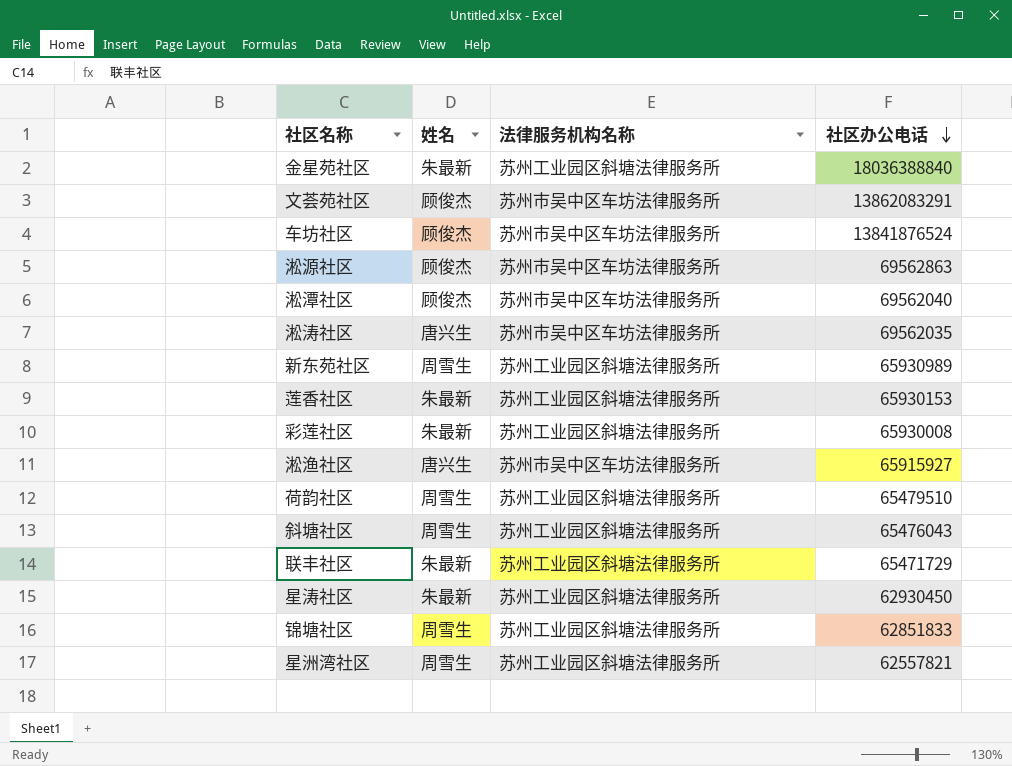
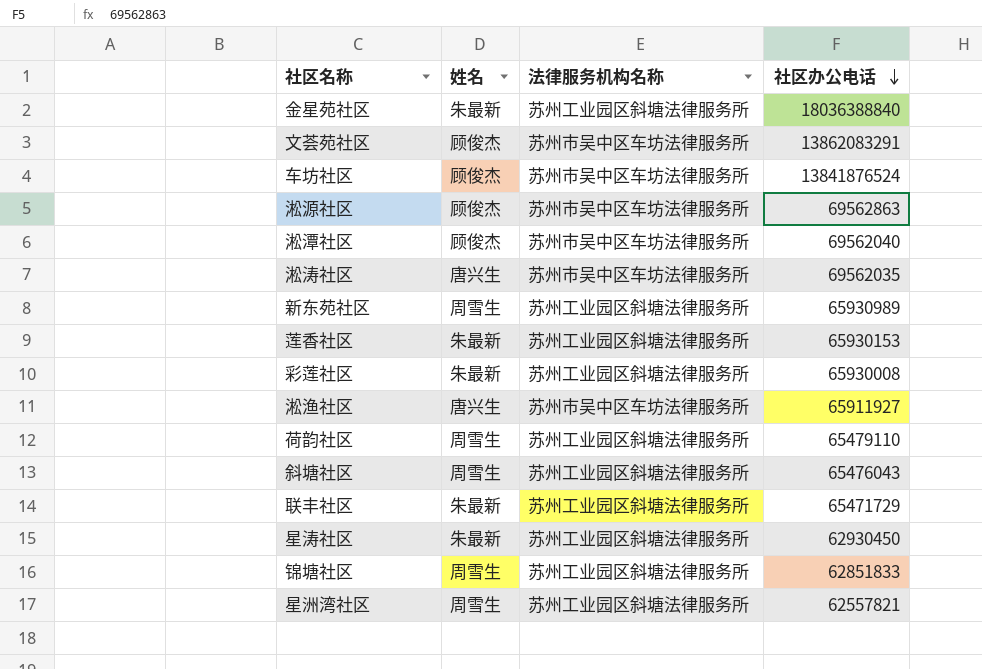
淞渔社区 | 社区办公电话: 65915927 -> 65911927
荷韵社区 | 社区办公电话: 65479510 -> 65479110

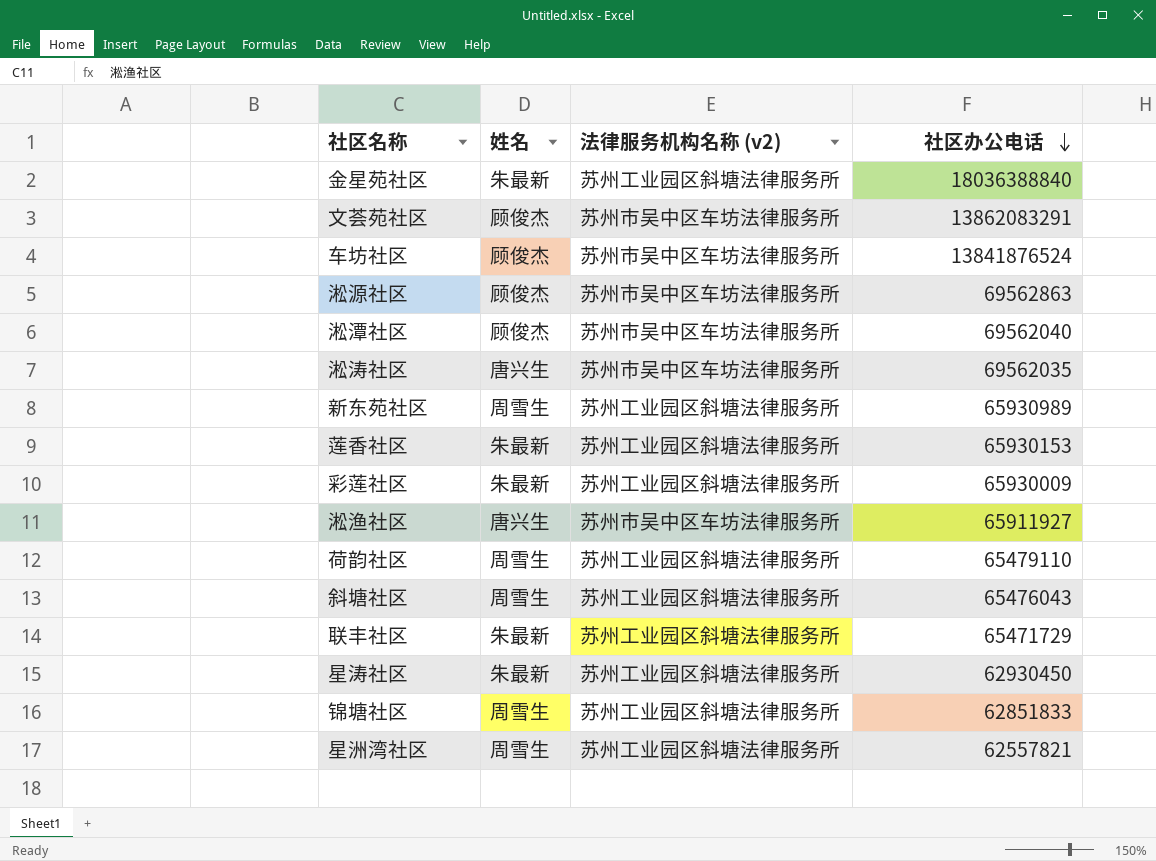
column name: 法律服务机构名称 -> 法律服务机构名称 (v2)
彩莲社区 | 社区办公电话: 65930008 -> 65930009

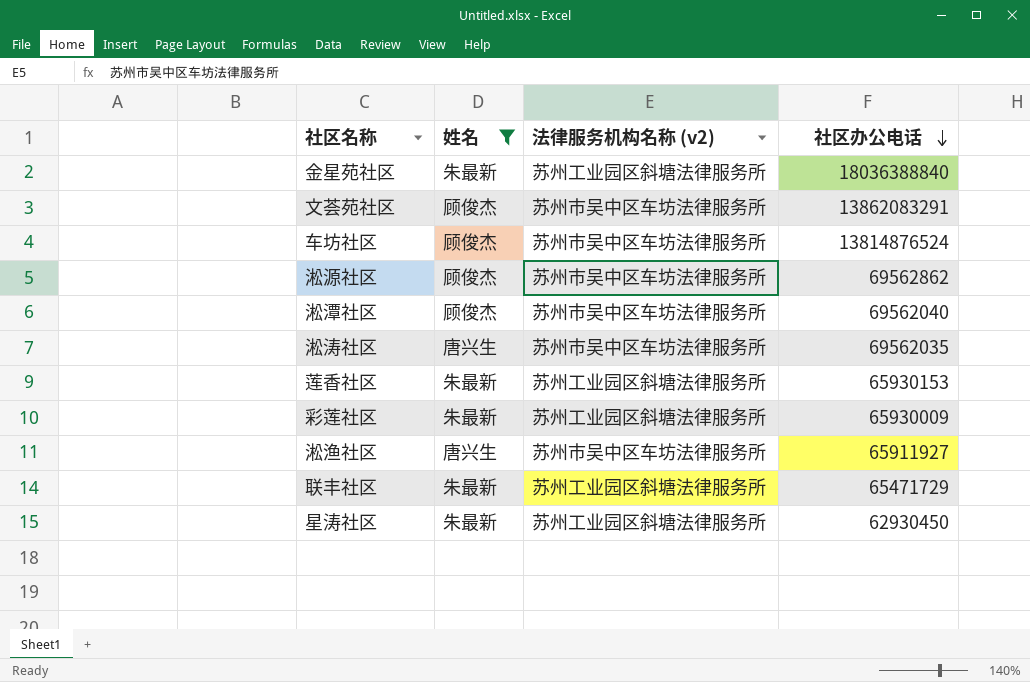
filter: none -> 姓名 != 周雪生
车坊社区 | 社区办公电话: 13841876524 -> 13814876524
淞源社区 | 社区办公电话: 69562863 -> 69562862

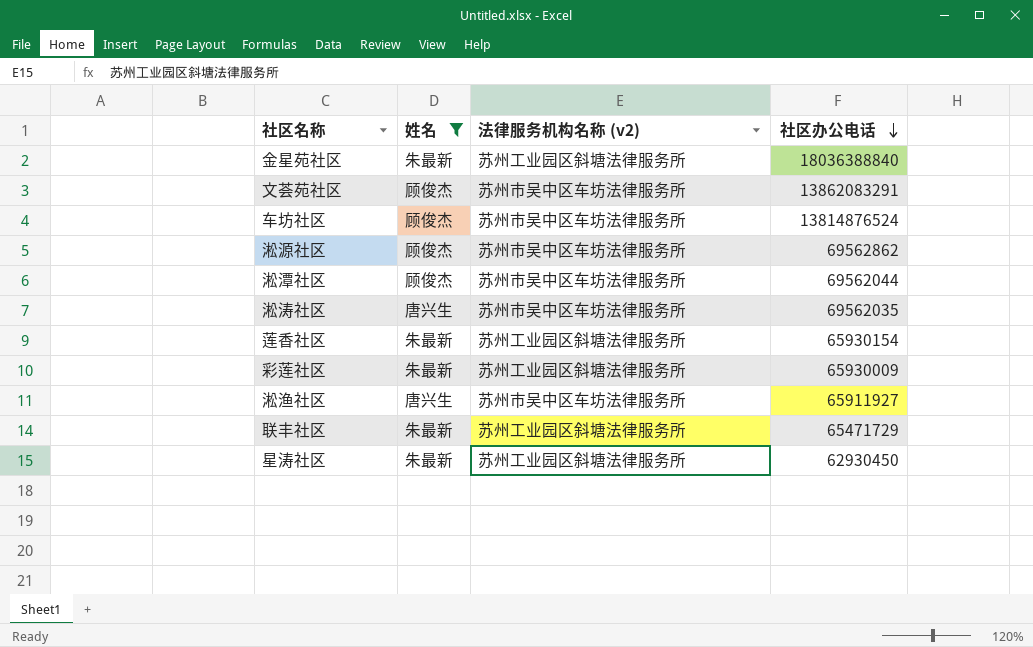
淞潭社区 | 社区办公电话: 69562040 -> 69562044
莲香社区 | 社区办公电话: 65930153 -> 65930154

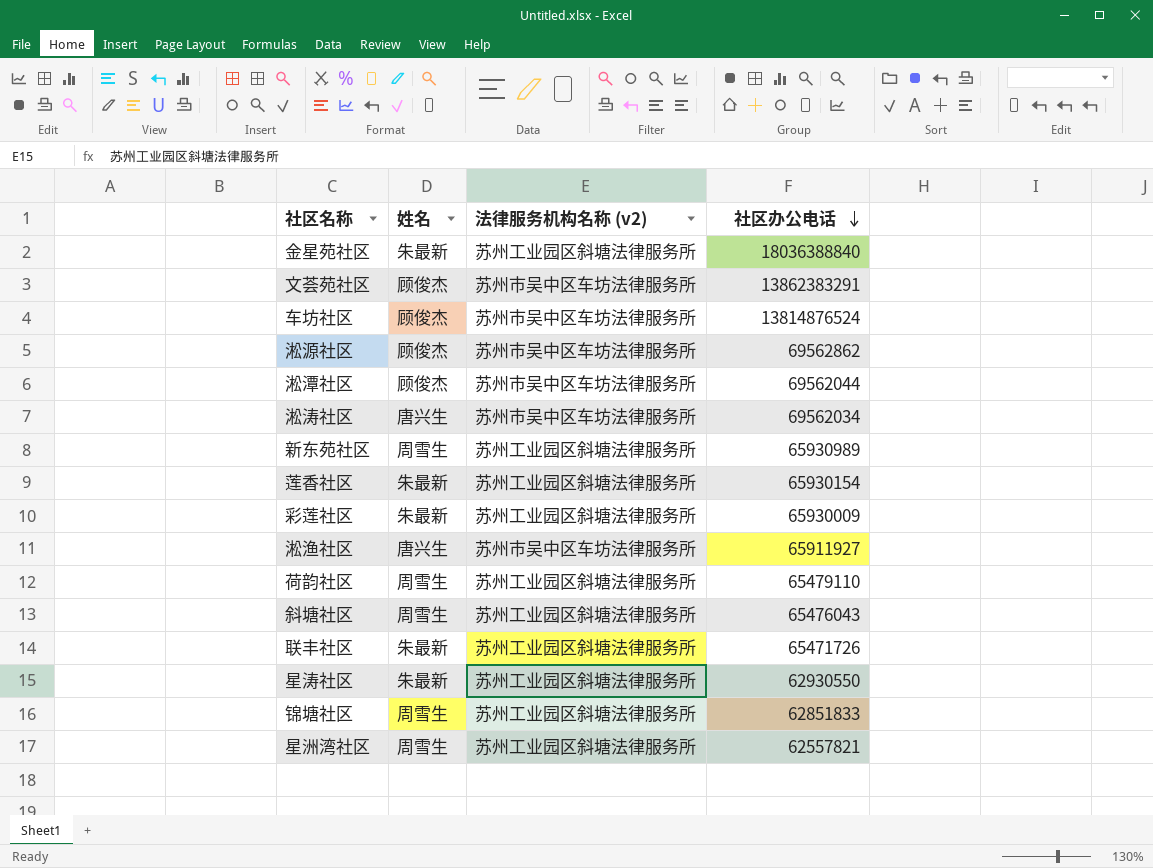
filter: 姓名 != 周雪生 -> none
文荟苑社区 | 社区办公电话: 13862083291 -> 13862383291
淞涛社区 | 社区办公电话: 69562035 -> 69562034
联丰社区 | 社区办公电话: 65471729 -> 65471726
星涛社区 | 社区办公电话: 62930450 -> 62930550

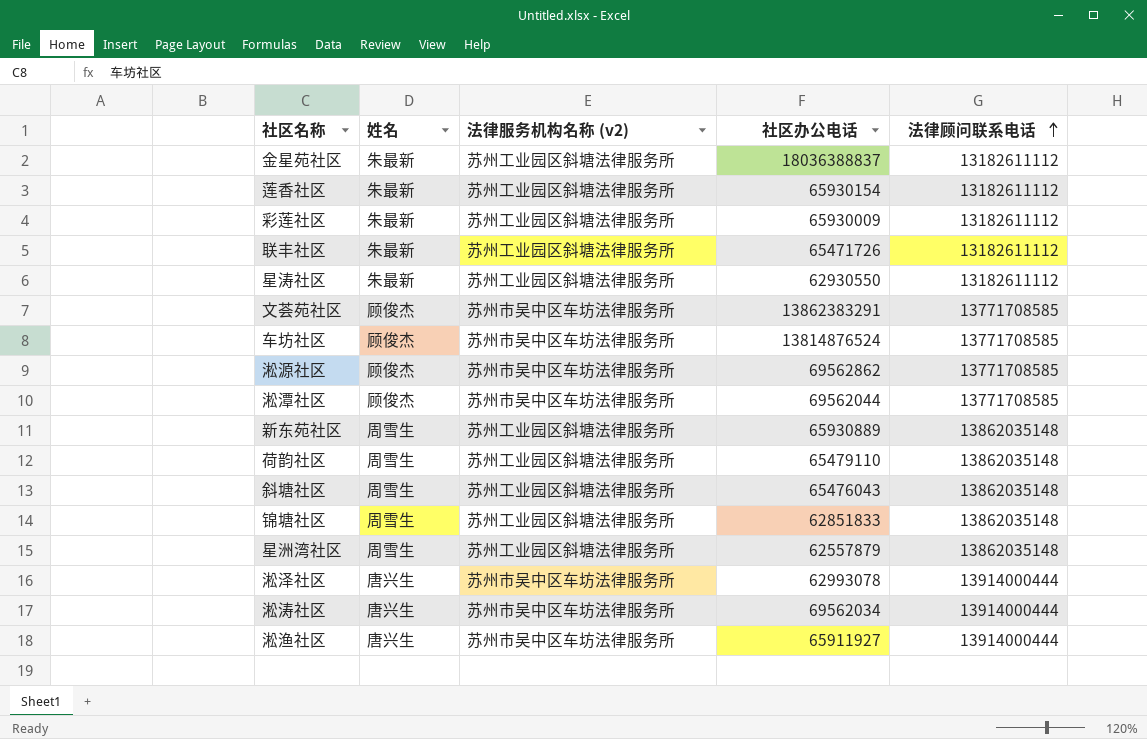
row order: 社区办公电话 descending -> 法律顾问联系电话 ascending
column 法律顾问联系电话 | position: none -> 5
金星苑社区 | 社区办公电话: 18036388840 -> 18036388837
新东苑社区 | 社区办公电话: 65930989 -> 65930889
星洲湾社区 | 社区办公电话: 62557821 -> 62557879
row 淞泽社区: none -> 唐兴生 | 苏州市吴中区车坊法律服务所 | 62993078 | 13914000444

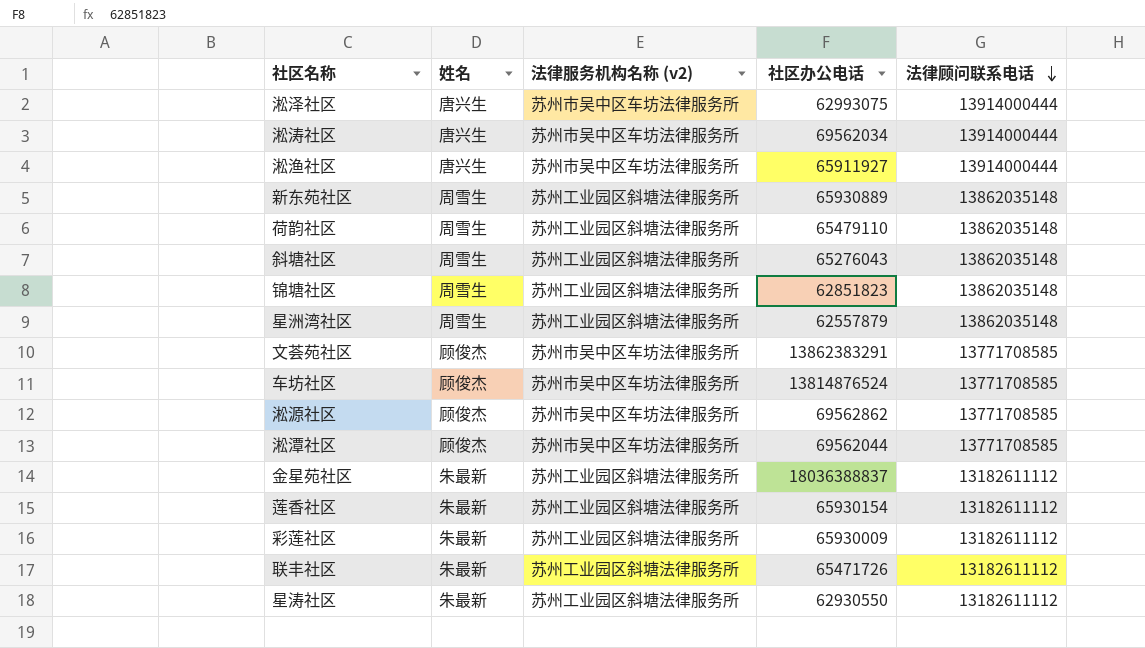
row order: 法律顾问联系电话 ascending -> 法律顾问联系电话 descending
淞泽社区 | 社区办公电话: 62993078 -> 62993075
斜塘社区 | 社区办公电话: 65476043 -> 65276043
锦塘社区 | 社区办公电话: 62851833 -> 62851823

